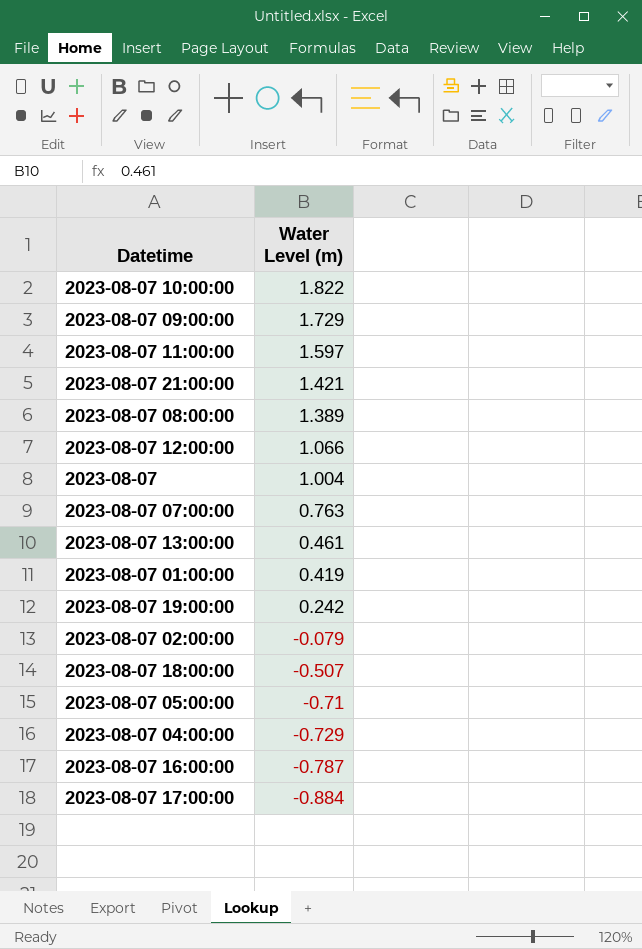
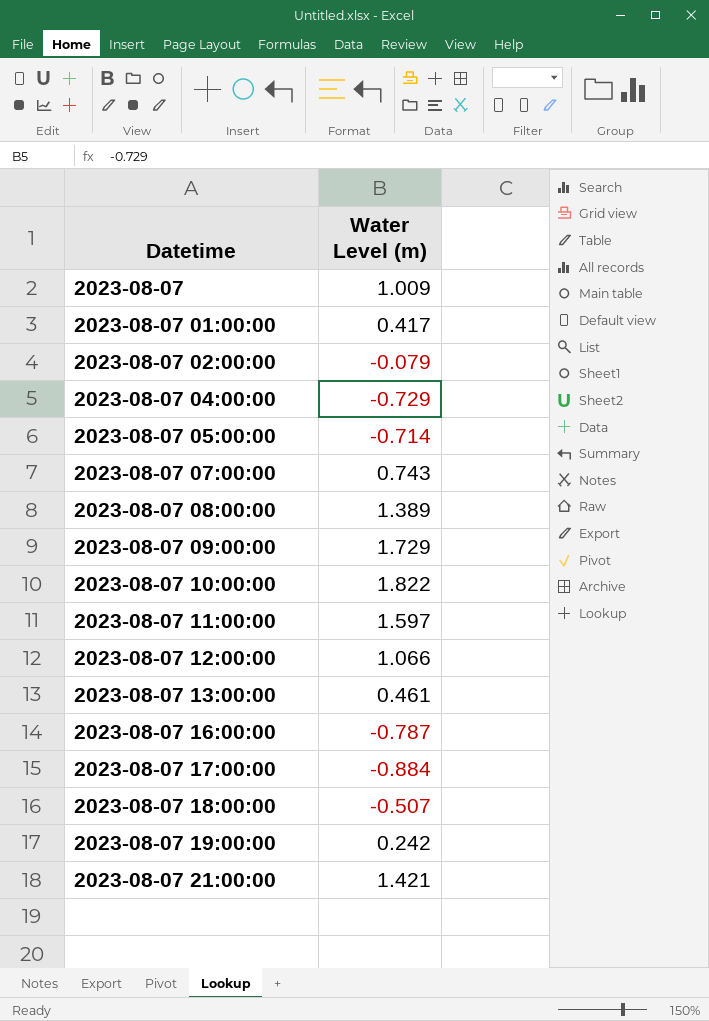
row order: Water Level (m) descending -> Datetime ascending
2023-08-07 | Water Level (m): 1.004 -> 1.009
2023-08-07 01:00:00 | Water Level (m): 0.419 -> 0.417
2023-08-07 05:00:00 | Water Level (m): -0.71 -> -0.714
2023-08-07 07:00:00 | Water Level (m): 0.763 -> 0.743

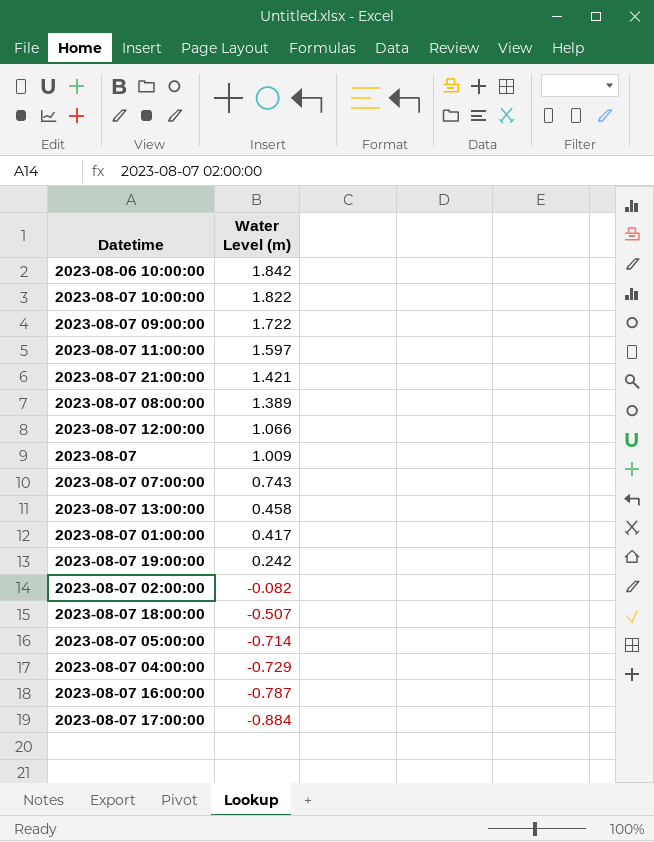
row order: Datetime ascending -> Water Level (m) descending
row 2023-08-06 10:00:00: none -> 1.842
2023-08-07 09:00:00 | Water Level (m): 1.729 -> 1.722
2023-08-07 13:00:00 | Water Level (m): 0.461 -> 0.458
2023-08-07 02:00:00 | Water Level (m): -0.079 -> -0.082

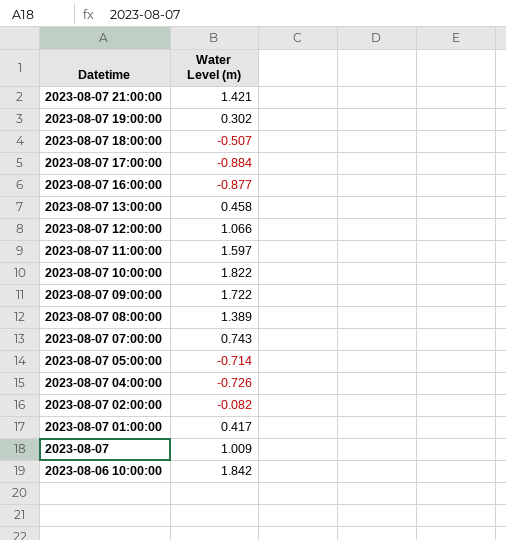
row order: Water Level (m) descending -> Datetime descending
2023-08-07 19:00:00 | Water Level (m): 0.242 -> 0.302
2023-08-07 16:00:00 | Water Level (m): -0.787 -> -0.877
2023-08-07 04:00:00 | Water Level (m): -0.729 -> -0.726

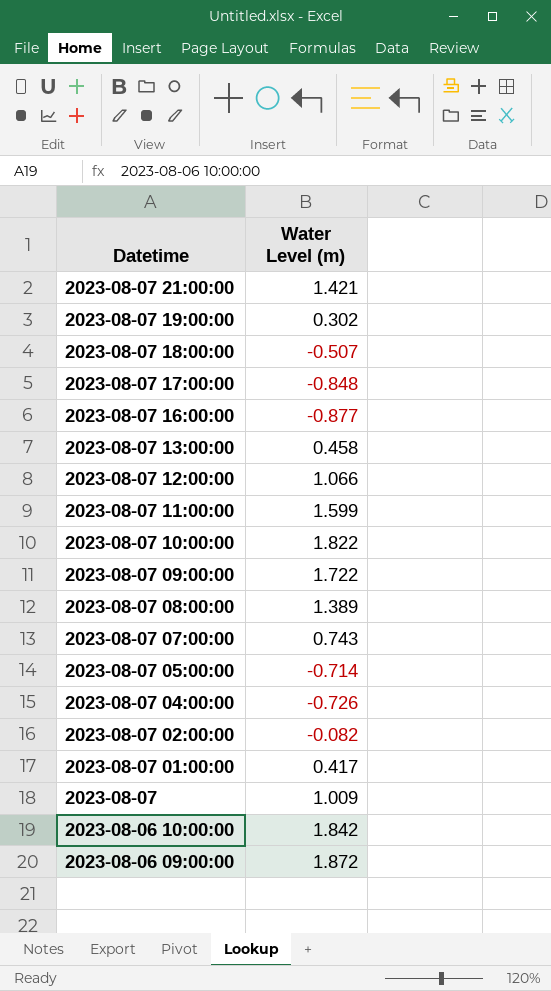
2023-08-07 17:00:00 | Water Level (m): -0.884 -> -0.848
2023-08-07 11:00:00 | Water Level (m): 1.597 -> 1.599
row 2023-08-06 09:00:00: none -> 1.872

